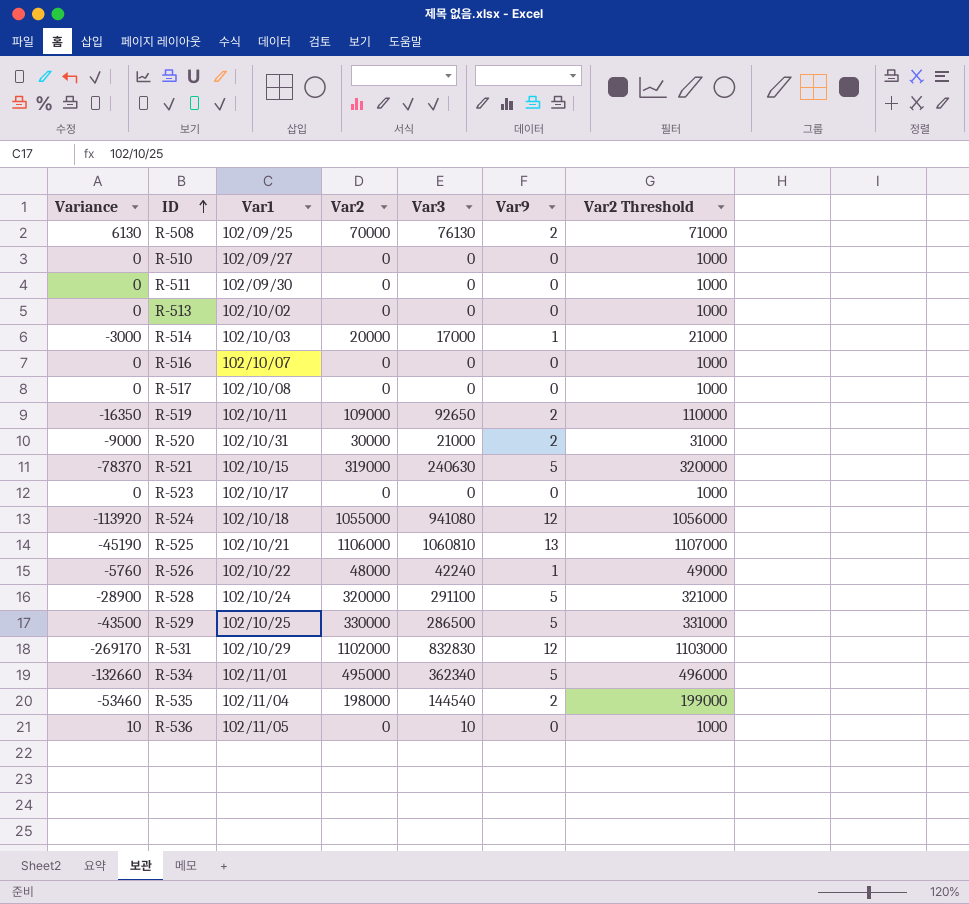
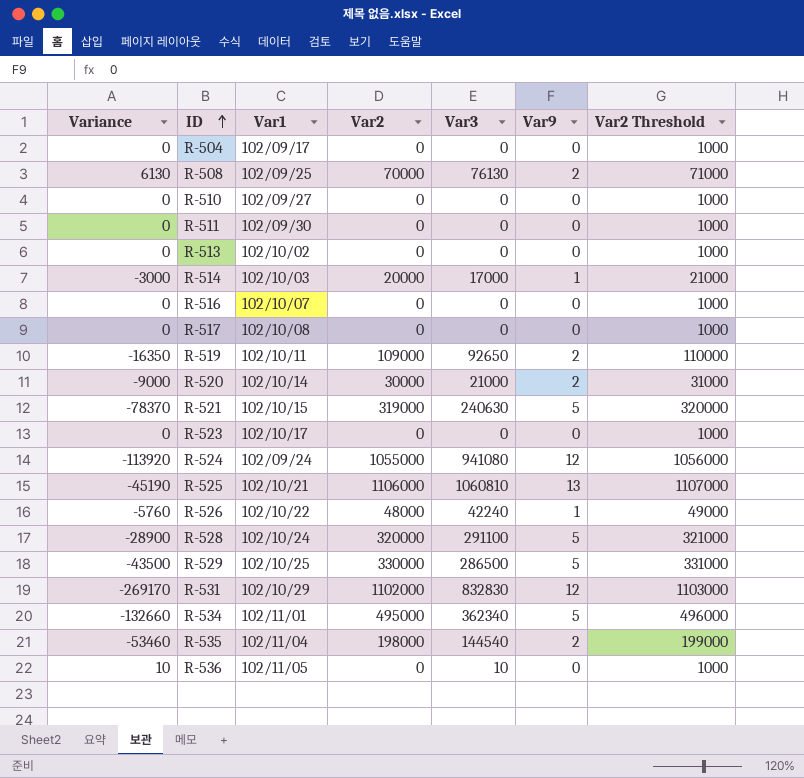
row R-504: none -> 0 | 102/09/17 | 0 | 0 | 0 | 1000
R-520 | Var1: 102/10/31 -> 102/10/14
R-524 | Var1: 102/10/18 -> 102/09/24

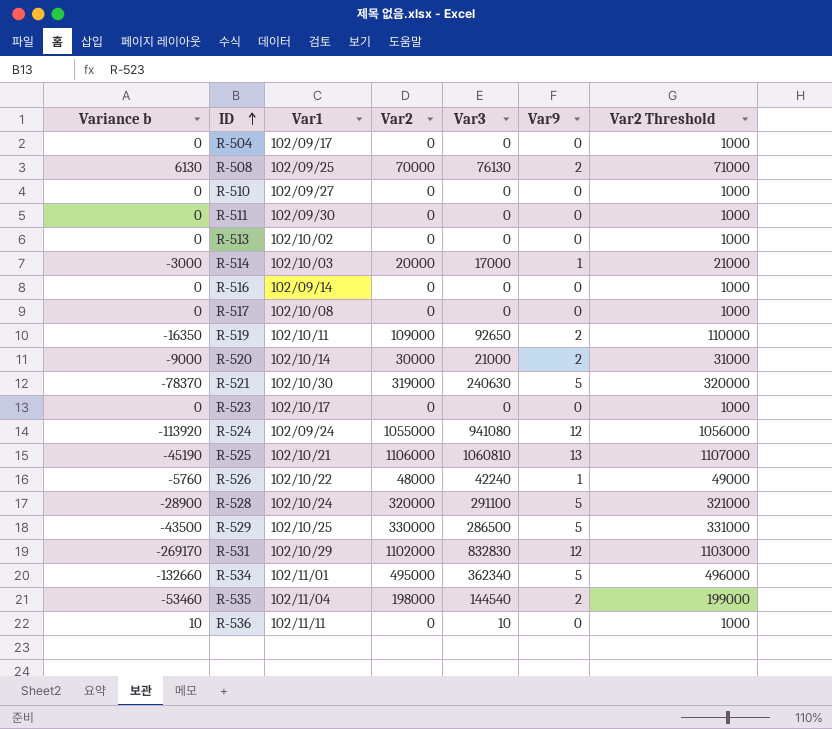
column name: Variance -> Variance b
R-516 | Var1: 102/10/07 -> 102/09/14
R-521 | Var1: 102/10/15 -> 102/10/30
R-536 | Var1: 102/11/05 -> 102/11/11

